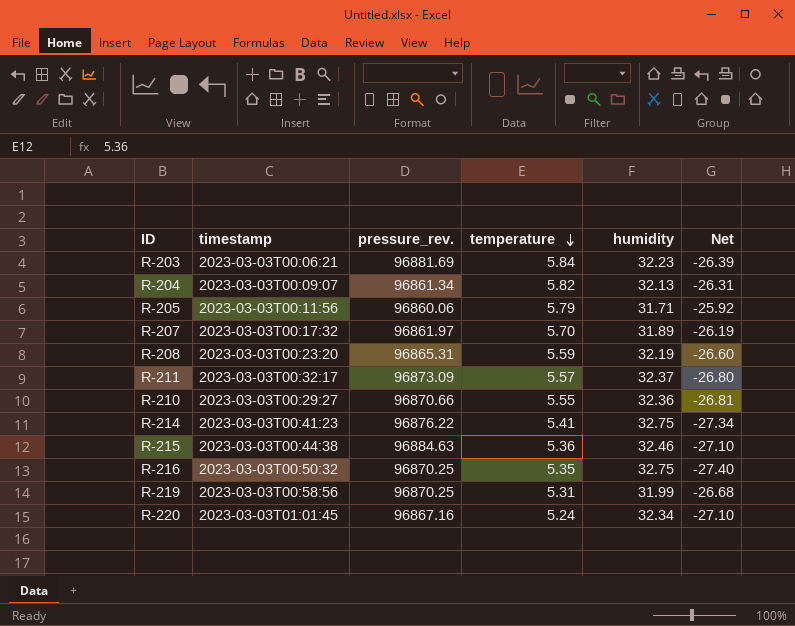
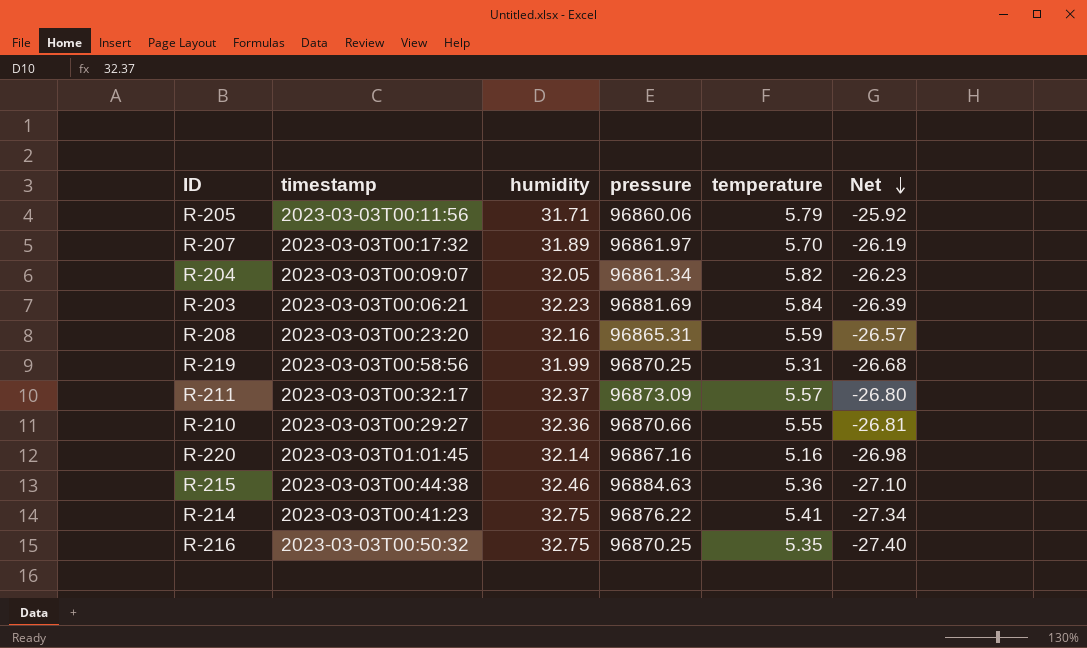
row order: temperature descending -> Net descending
column humidity | position: 5 -> 3
column name: pressure_rev. -> pressure
R-204 | humidity: 32.13 -> 32.05
R-204 | Net: -26.31 -> -26.23
R-208 | humidity: 32.19 -> 32.16
R-208 | Net: -26.60 -> -26.57
R-220 | humidity: 32.34 -> 32.14
R-220 | temperature: 5.24 -> 5.16
R-220 | Net: -27.10 -> -26.98

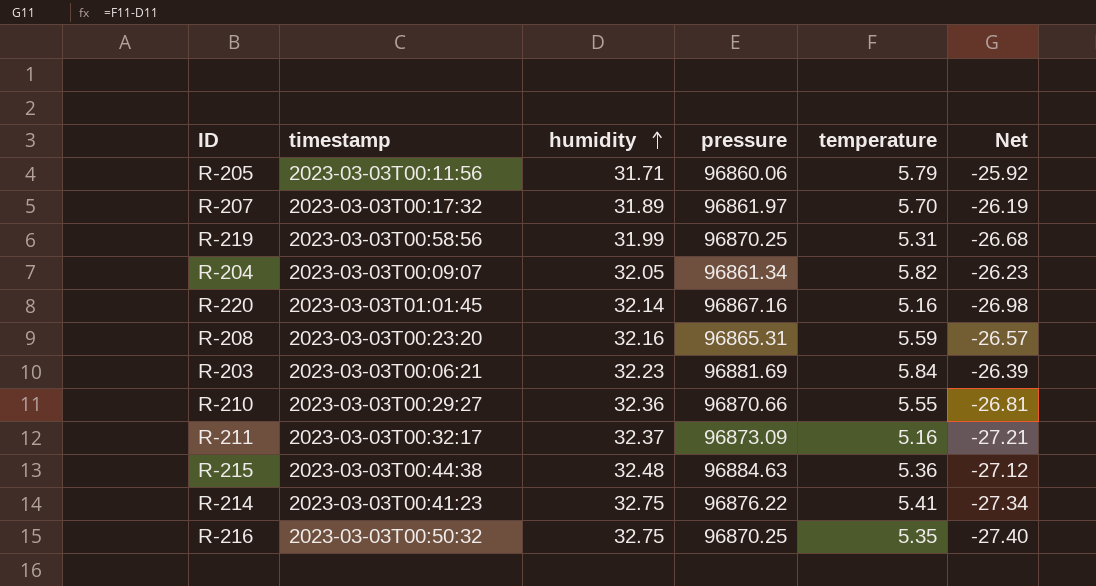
row order: Net descending -> humidity ascending
R-211 | temperature: 5.57 -> 5.16
R-211 | Net: -26.80 -> -27.21
R-215 | humidity: 32.46 -> 32.48
R-215 | Net: -27.10 -> -27.12

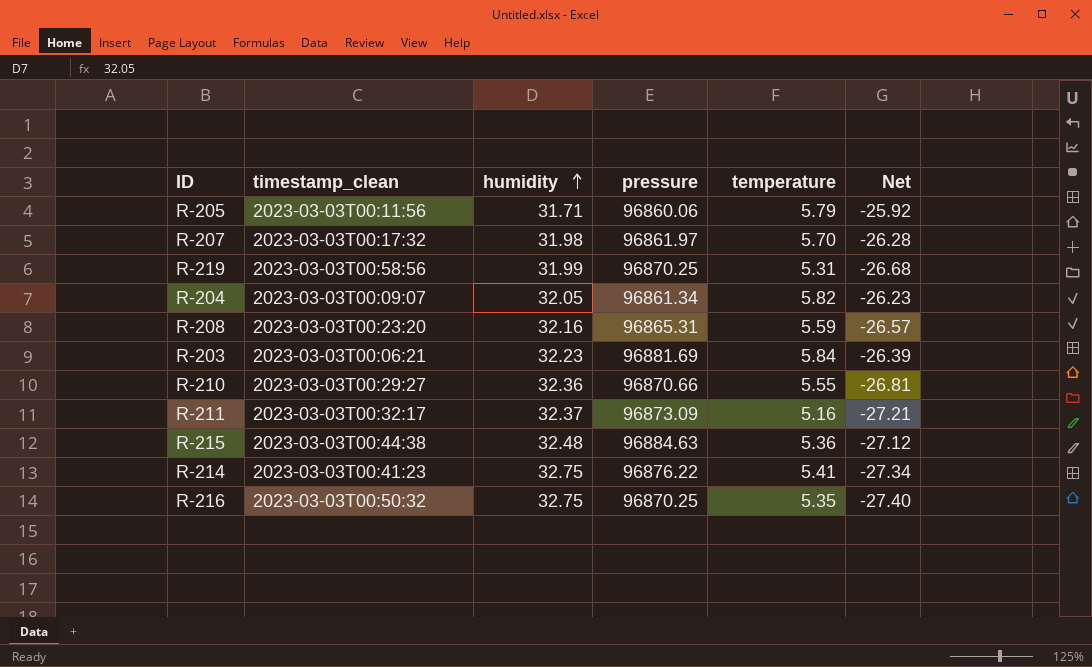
column name: timestamp -> timestamp_clean
row R-220: 2023-03-03T01:01:45 | 32.14 | 96867.16 | 5.16 | -26.98 -> none
R-207 | humidity: 31.89 -> 31.98
R-207 | Net: -26.19 -> -26.28

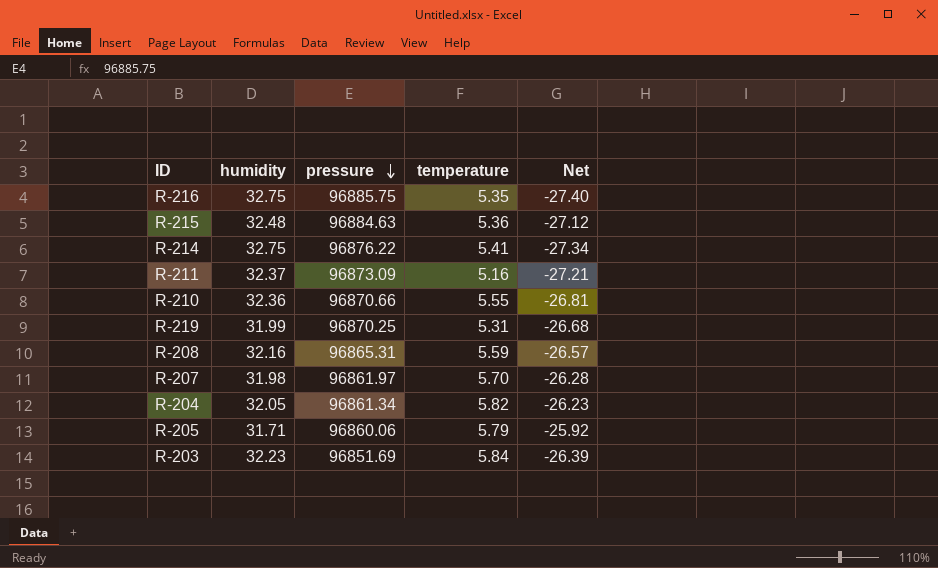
row order: humidity ascending -> pressure descending
column timestamp_clean | position: 2 -> none
R-216 | pressure: 96870.25 -> 96885.75
R-203 | pressure: 96881.69 -> 96851.69

